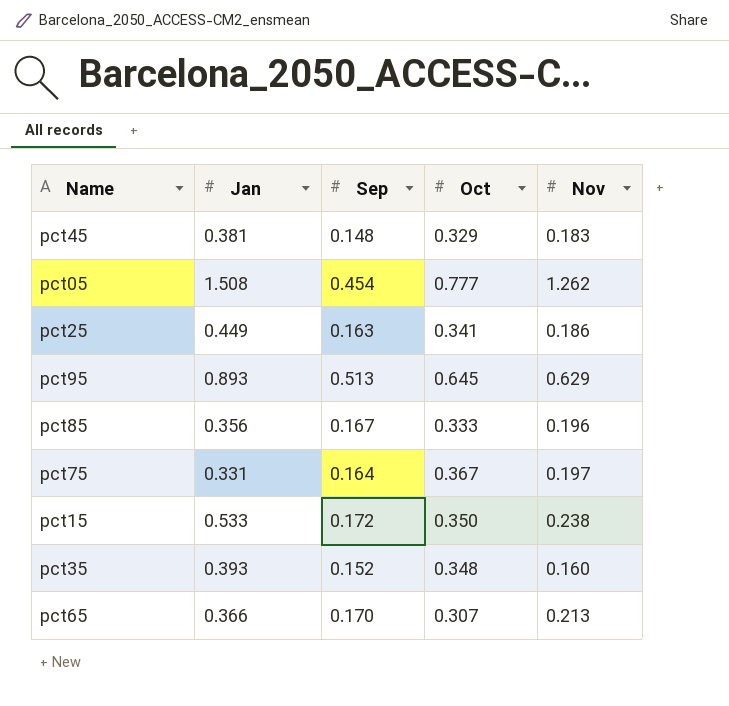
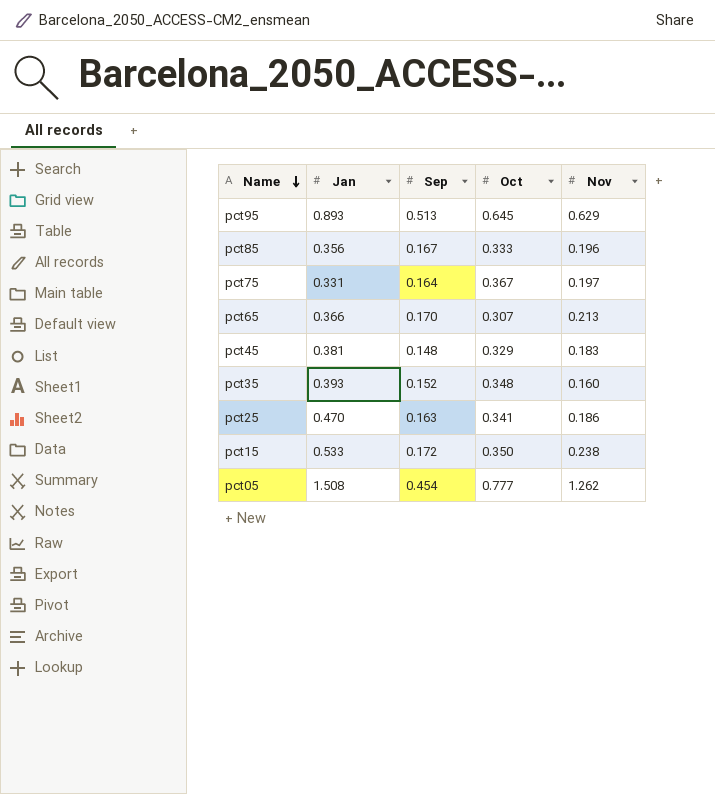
row order: none -> Name descending
pct25 | Jan: 0.449 -> 0.470

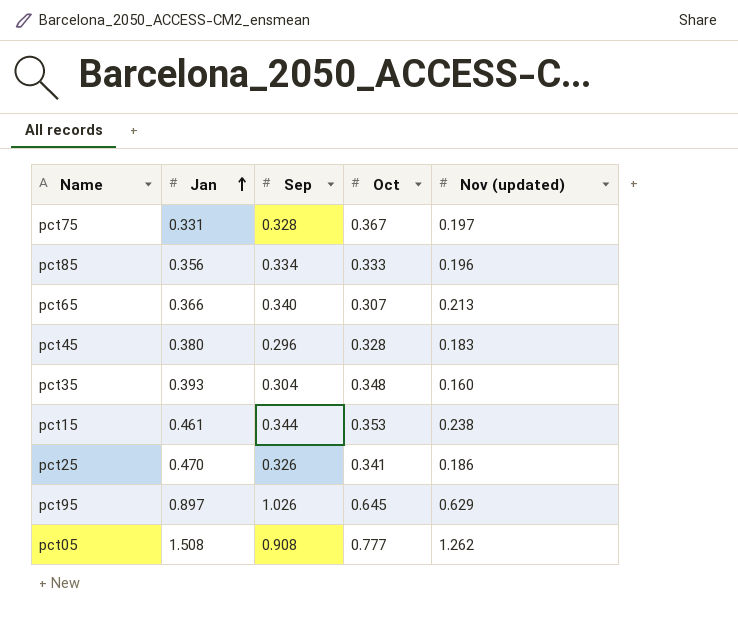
row order: Name descending -> Jan ascending
column name: Nov -> Nov (updated)
pct75 | Sep: 0.164 -> 0.328
pct85 | Sep: 0.167 -> 0.334
pct65 | Sep: 0.170 -> 0.340
pct45 | Jan: 0.381 -> 0.380
pct45 | Sep: 0.148 -> 0.296
pct45 | Oct: 0.329 -> 0.328
pct35 | Sep: 0.152 -> 0.304
pct15 | Jan: 0.533 -> 0.461
pct15 | Sep: 0.172 -> 0.344
pct15 | Oct: 0.350 -> 0.353
pct25 | Sep: 0.163 -> 0.326
pct95 | Jan: 0.893 -> 0.897
pct95 | Sep: 0.513 -> 1.026
pct05 | Sep: 0.454 -> 0.908

